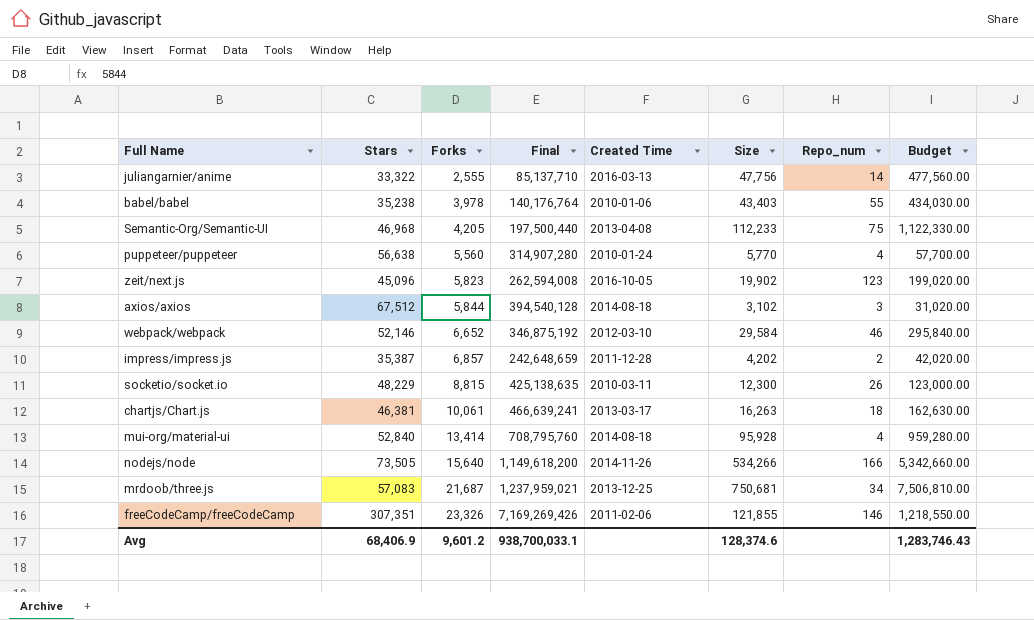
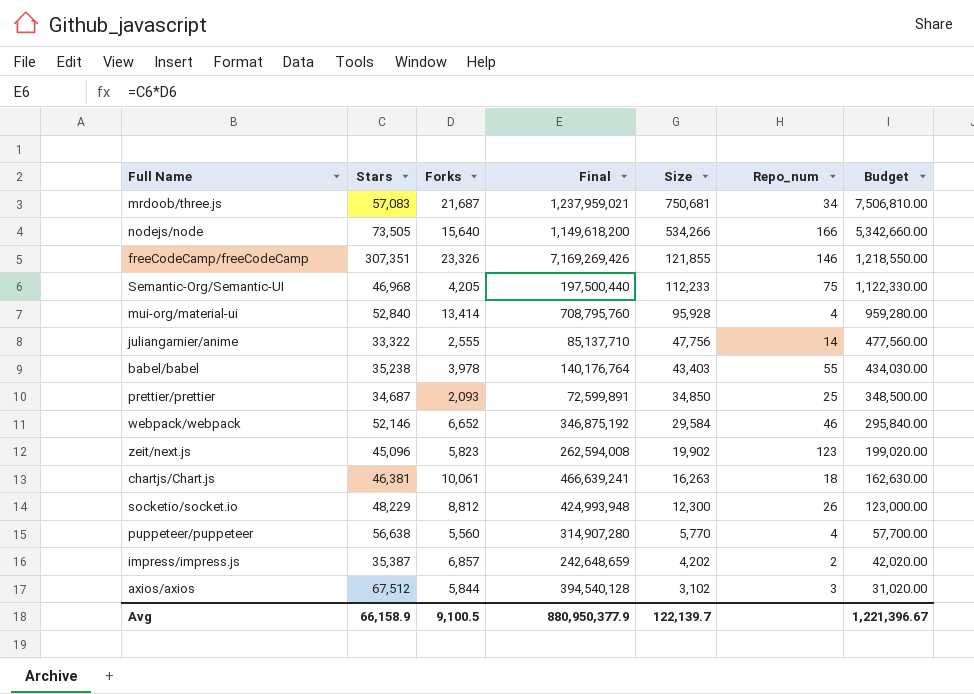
row order: Forks ascending -> Size descending
column Created Time | position: 5 -> none
row prettier/prettier: none -> 34,687 | 2,093 | 72,599,891 | 34,850 | 25 | 348,500.00
socketio/socket.io | Forks: 8,815 -> 8,812
socketio/socket.io | Final: 425,138,635 -> 424,993,948
Avg | Stars: 68,406.9 -> 66,158.9
Avg | Forks: 9,601.2 -> 9,100.5
Avg | Final: 938,700,033.1 -> 880,950,377.9
Avg | Size: 128,374.6 -> 122,139.7
Avg | Budget: 1,283,746.43 -> 1,221,396.67

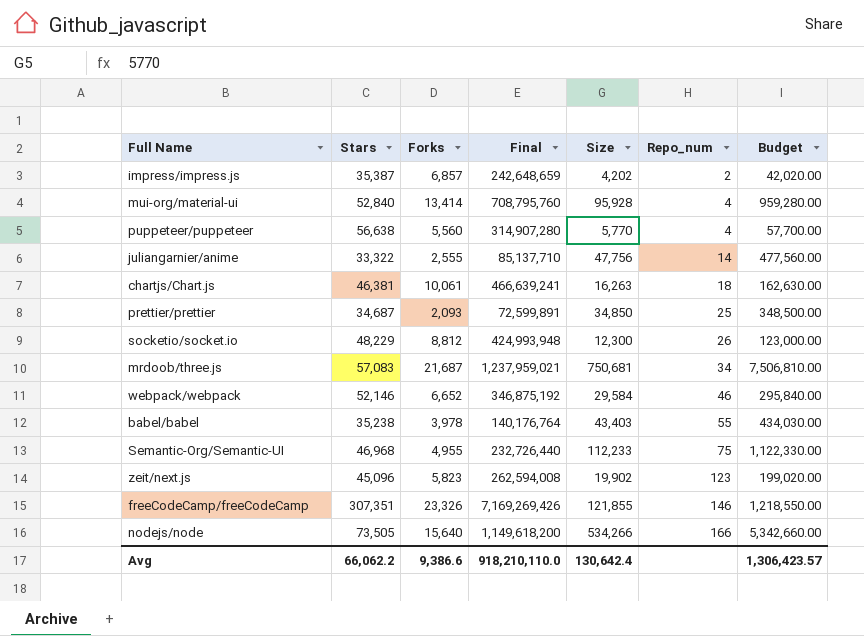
row order: Size descending -> Repo_num ascending
row axios/axios: 67,512 | 5,844 | 394,540,128 | 3,102 | 3 | 31,020.00 -> none
Semantic-Org/Semantic-UI | Forks: 4,205 -> 4,955
Semantic-Org/Semantic-UI | Final: 197,500,440 -> 232,726,440
Avg | Stars: 66,158.9 -> 66,062.2
Avg | Forks: 9,100.5 -> 9,386.6
Avg | Final: 880,950,377.9 -> 918,210,110.0
Avg | Size: 122,139.7 -> 130,642.4
Avg | Budget: 1,221,396.67 -> 1,306,423.57

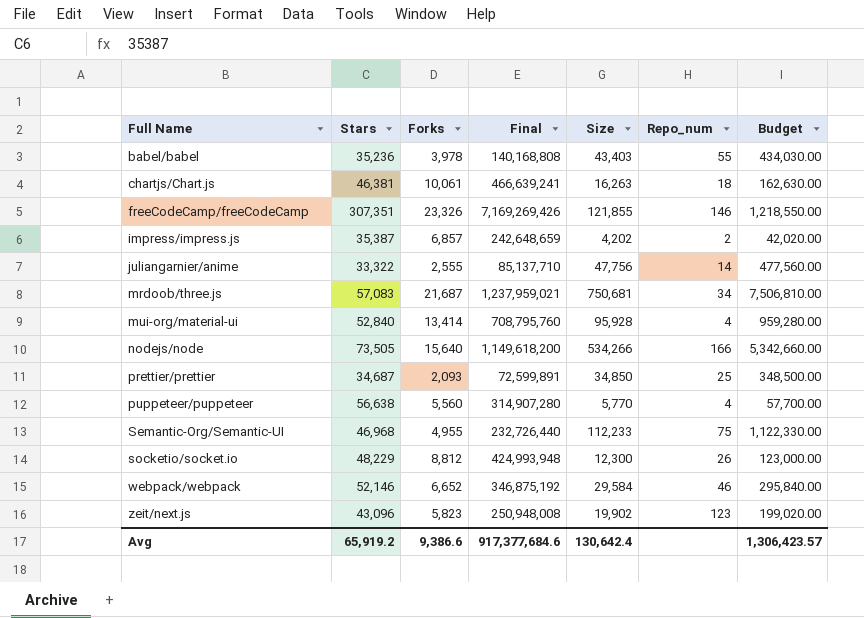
row order: Repo_num ascending -> Full Name ascending
babel/babel | Stars: 35,238 -> 35,236
babel/babel | Final: 140,176,764 -> 140,168,808
zeit/next.js | Stars: 45,096 -> 43,096
zeit/next.js | Final: 262,594,008 -> 250,948,008
Avg | Stars: 66,062.2 -> 65,919.2
Avg | Final: 918,210,110.0 -> 917,377,684.6

